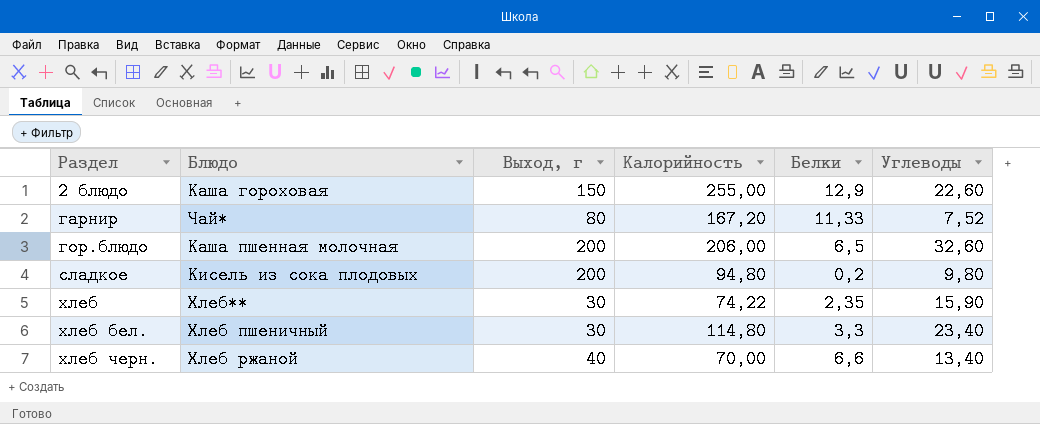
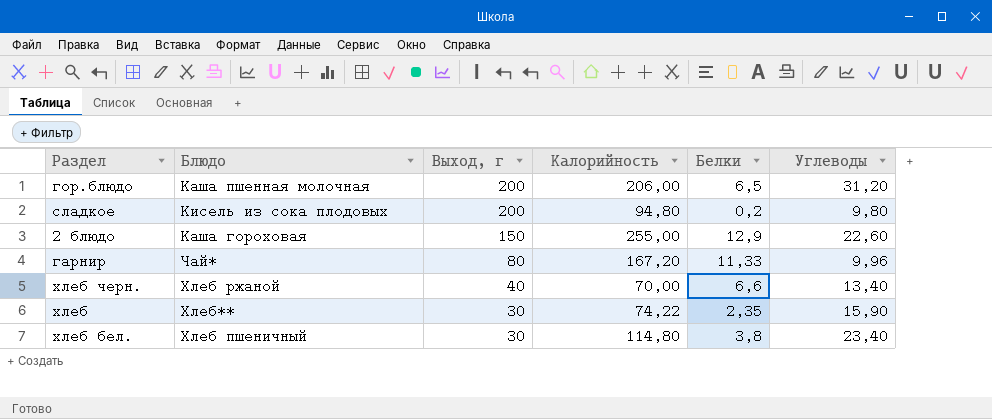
row order: Раздел ascending -> Выход, г descending
гор.блюдо | Углеводы: 32,60 -> 31,20
гарнир | Углеводы: 7,52 -> 9,96
хлеб бел. | Белки: 3,3 -> 3,8

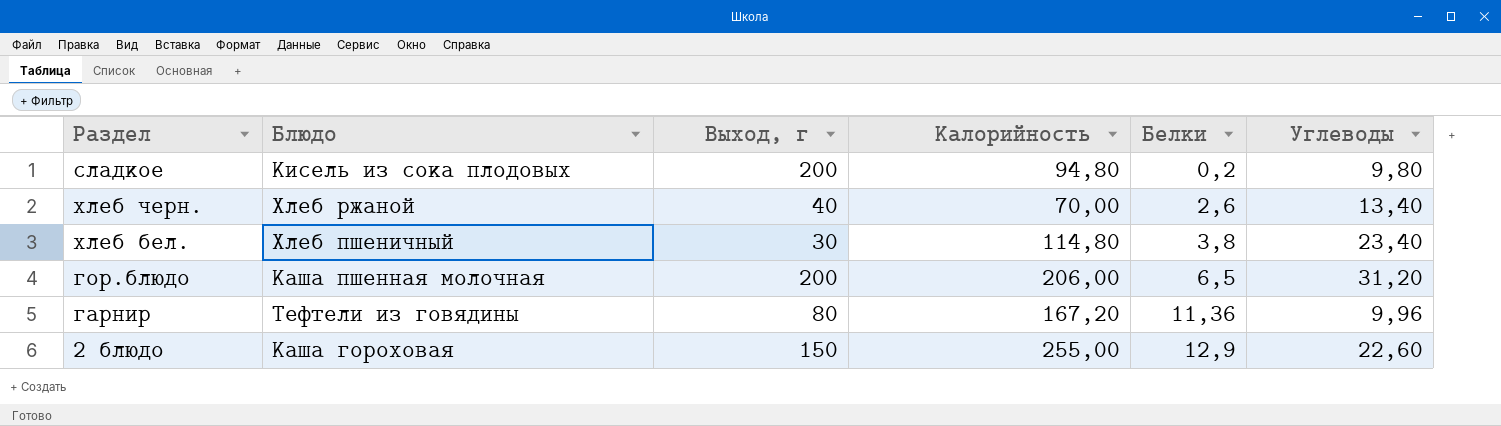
row order: Выход, г descending -> Белки ascending
row хлеб: Хлеб** | 30 | 74,22 | 2,35 | 15,90 -> none
хлеб черн. | Белки: 6,6 -> 2,6
гарнир | Блюдо: Чай* -> Тефтели из говядины
гарнир | Белки: 11,33 -> 11,36

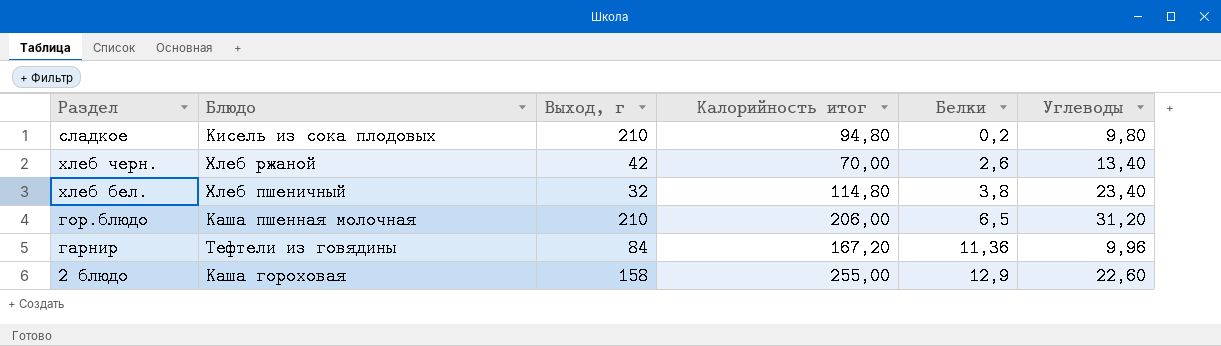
column name: Калорийность -> Калорийность итог
сладкое | Выход, г: 200 -> 210
хлеб черн. | Выход, г: 40 -> 42
хлеб бел. | Выход, г: 30 -> 32
гор.блюдо | Выход, г: 200 -> 210
гарнир | Выход, г: 80 -> 84
2 блюдо | Выход, г: 150 -> 158

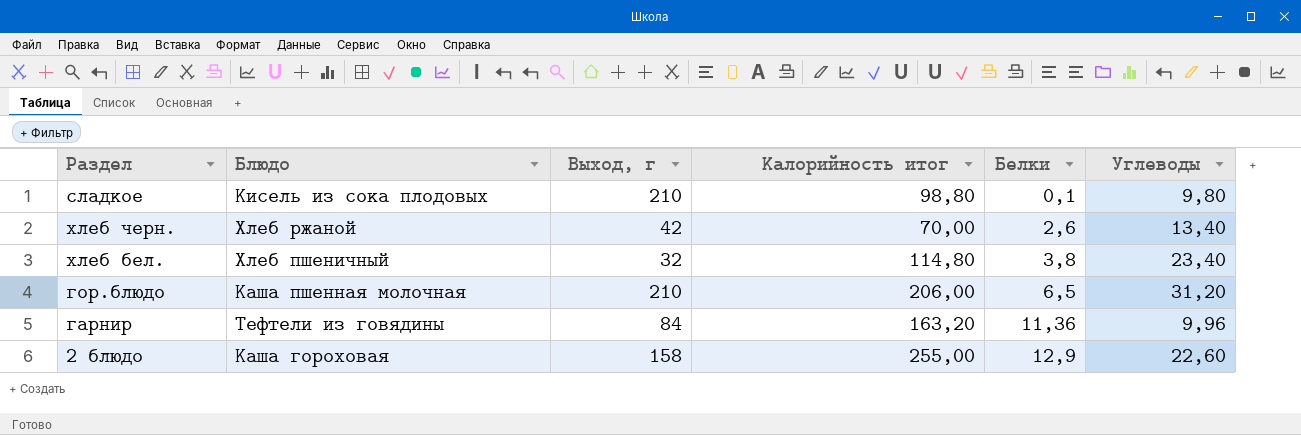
сладкое | Калорийность итог: 94,80 -> 98,80
сладкое | Белки: 0,2 -> 0,1
гарнир | Калорийность итог: 167,20 -> 163,20

